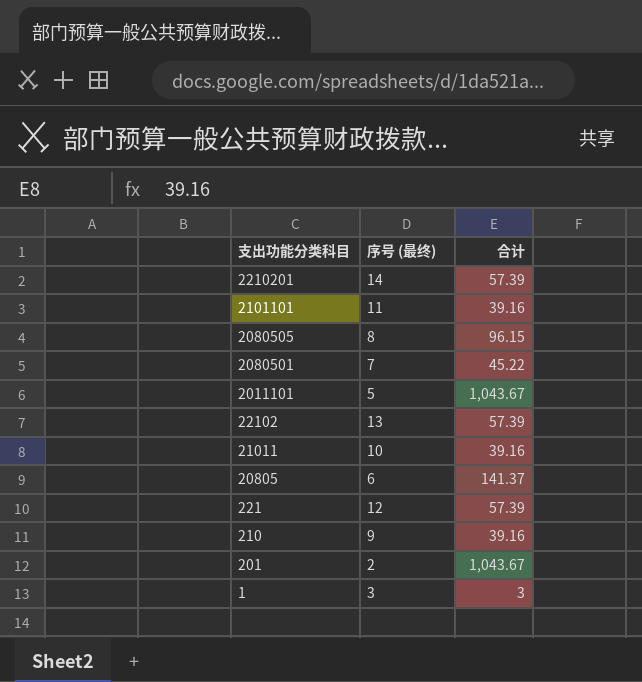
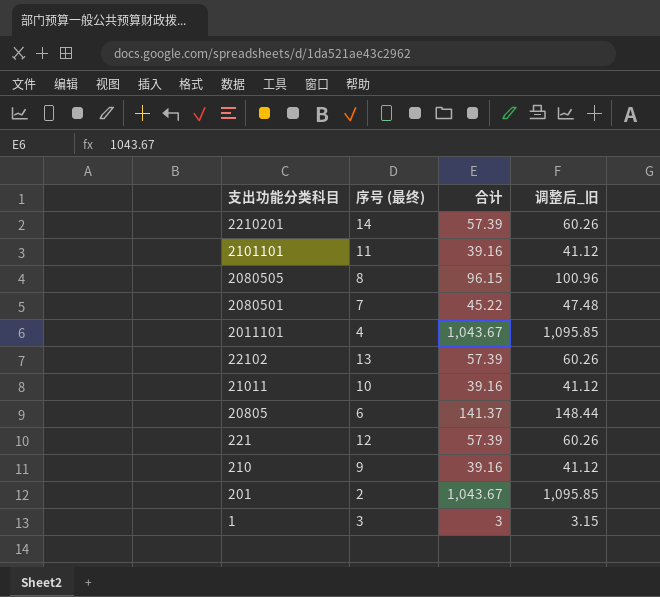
column 调整后_旧 | formula: none -> [合计] * 1.05
2011101 | 序号 (最终): 5 -> 4

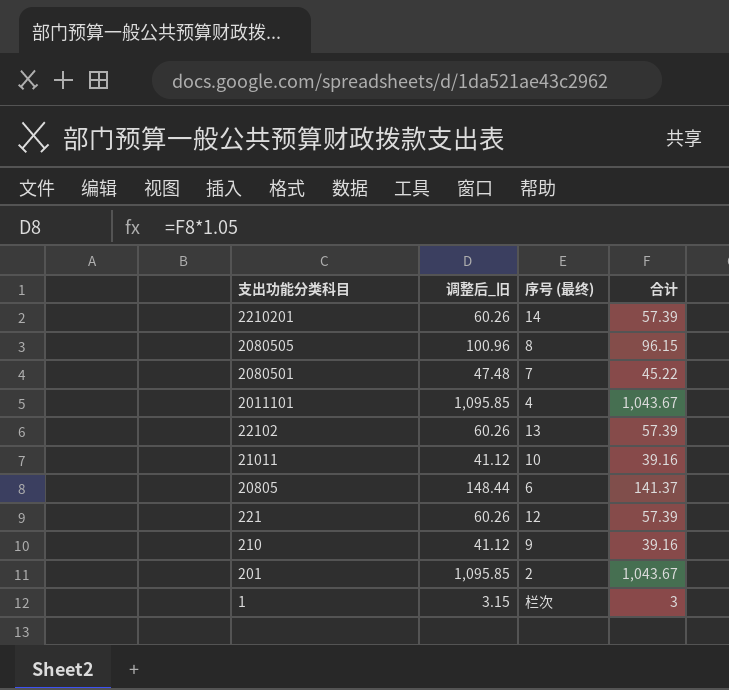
column 调整后_旧 | position: 4 -> 2
row 2101101: 11 | 39.16 | 41.12 -> none
1 | 序号 (最终): 3 -> 栏次

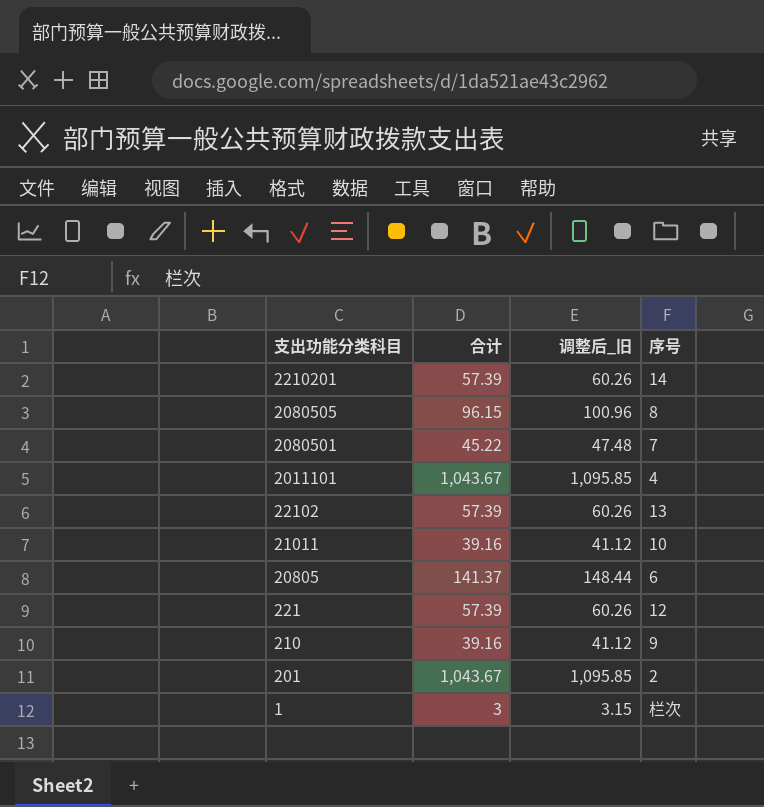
column 合计 | position: 4 -> 2
column name: 序号 (最终) -> 序号

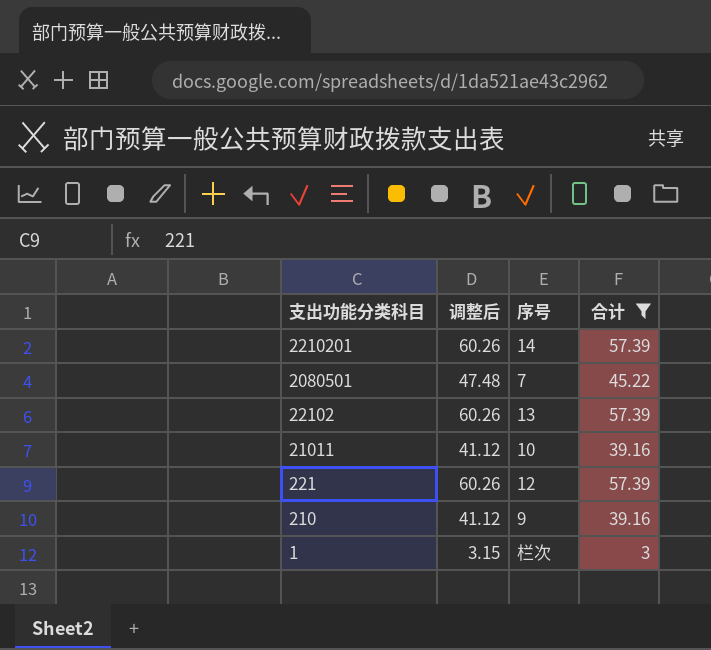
filter: none -> 合计 <= 57.39
column name: 调整后_旧 -> 调整后
column 合计 | position: 2 -> 4

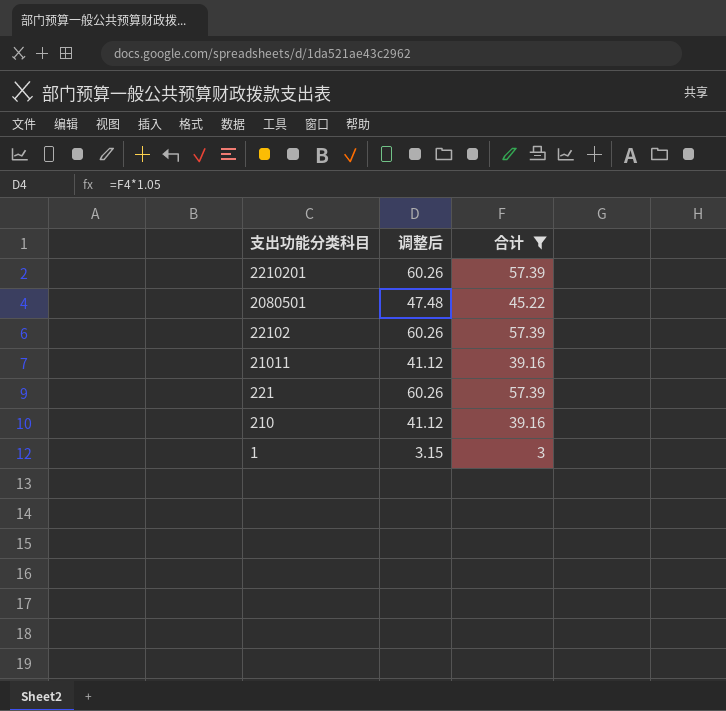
column 序号 | position: 3 -> none

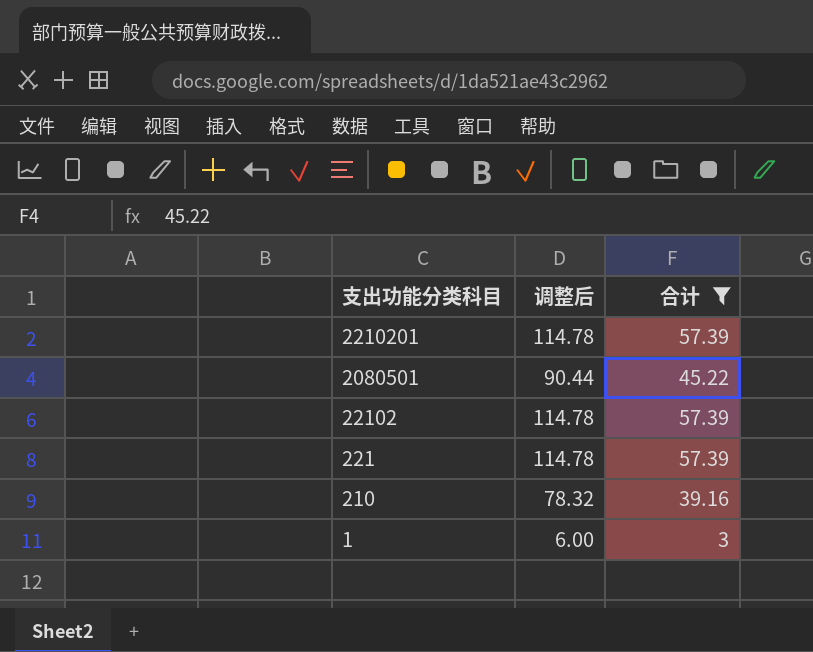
column 调整后 | formula: [合计] * 1.05 -> [合计] * 2
row 21011: 41.12 | 39.16 -> none

